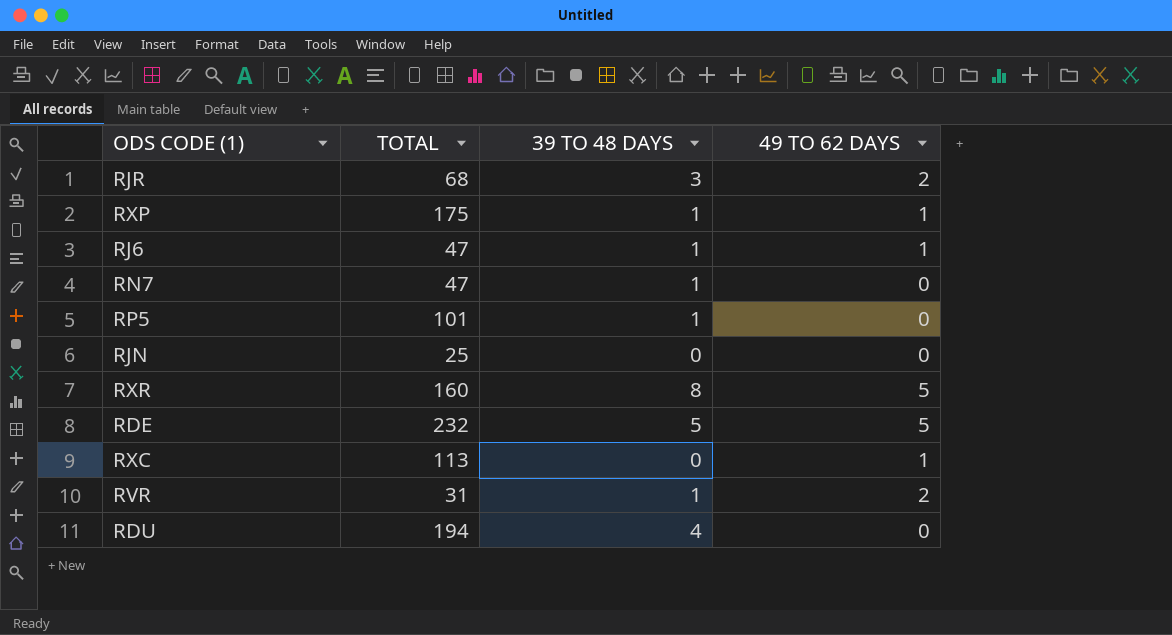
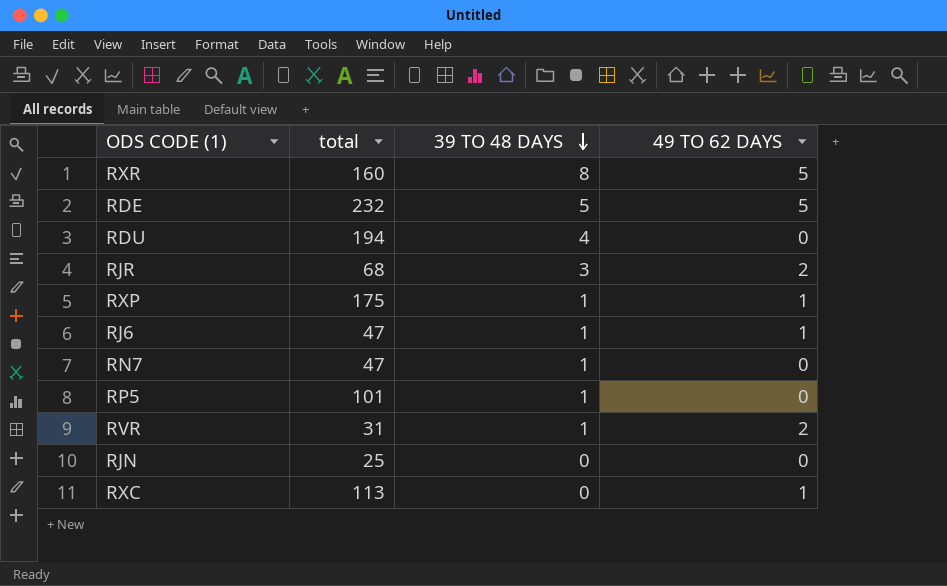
row order: none -> 39 TO 48 DAYS descending
column name: TOTAL -> total

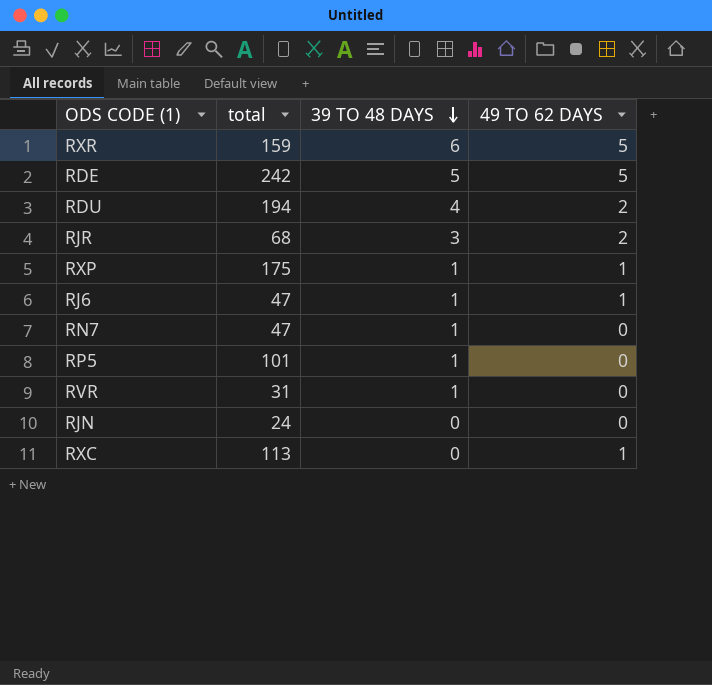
RXR | total: 160 -> 159
RXR | 39 TO 48 DAYS: 8 -> 6
RDE | total: 232 -> 242
RDU | 49 TO 62 DAYS: 0 -> 2
RVR | 49 TO 62 DAYS: 2 -> 0
RJN | total: 25 -> 24

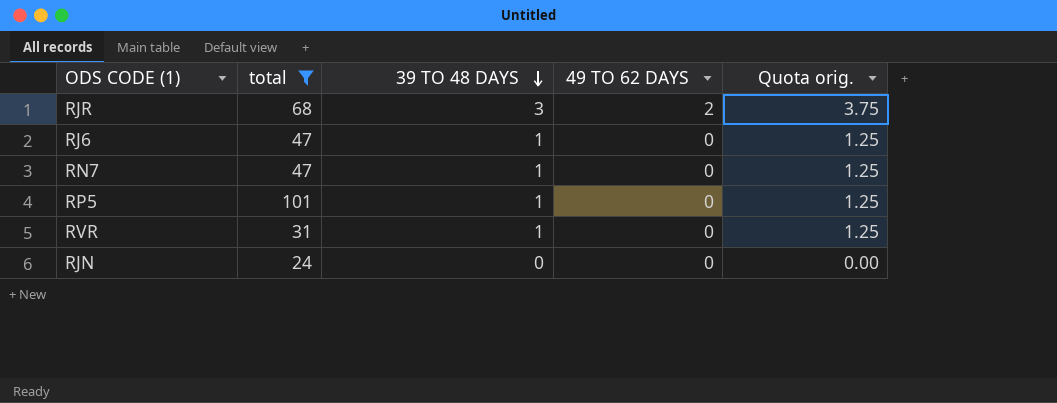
filter: none -> total <= 101
column Quota orig. | formula: none -> [39 TO 48 DAYS] * 1.25
RJ6 | 49 TO 62 DAYS: 1 -> 0

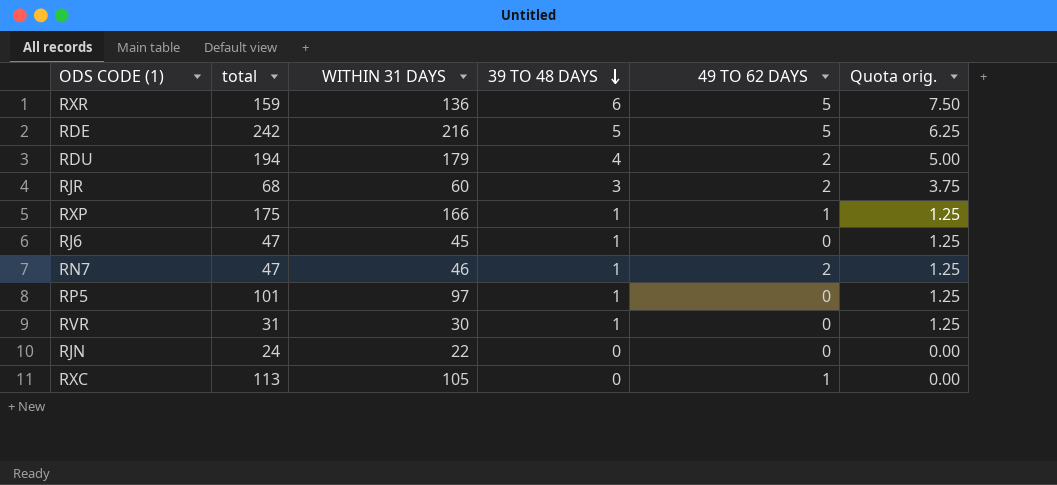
filter: total <= 101 -> none
column WITHIN 31 DAYS | position: none -> 3
RN7 | 49 TO 62 DAYS: 0 -> 2

